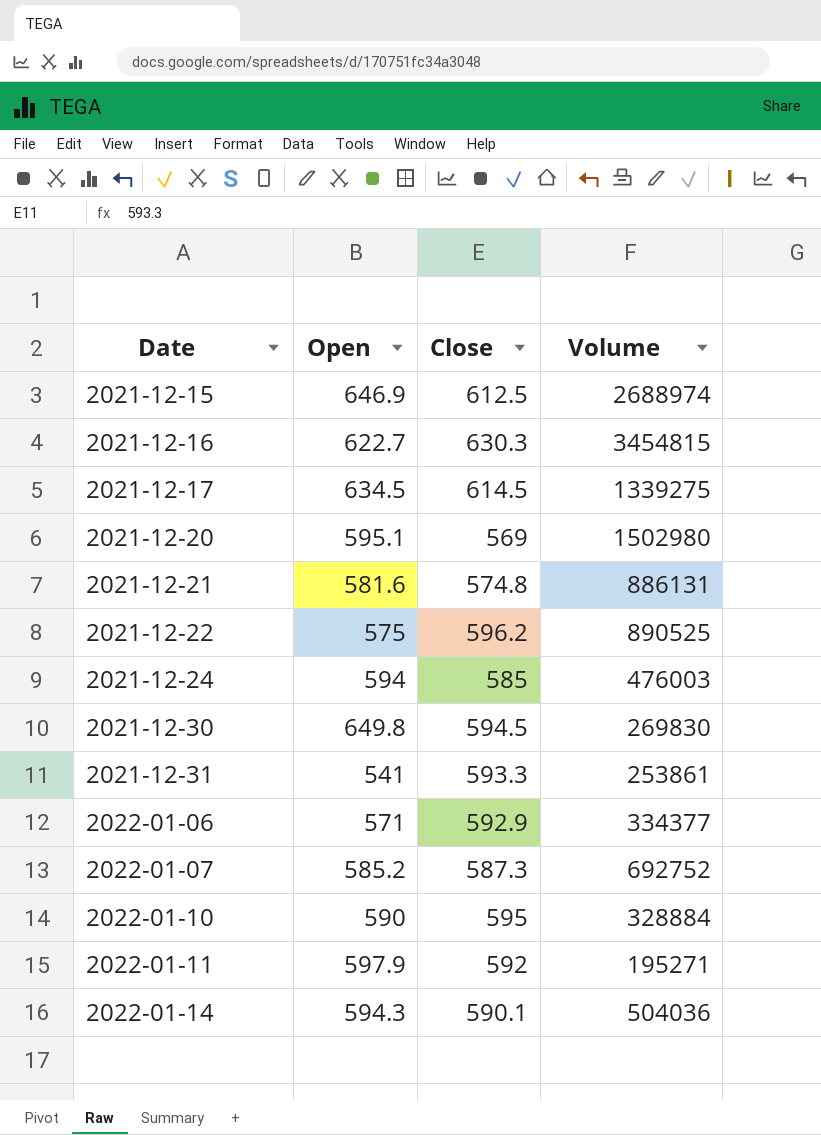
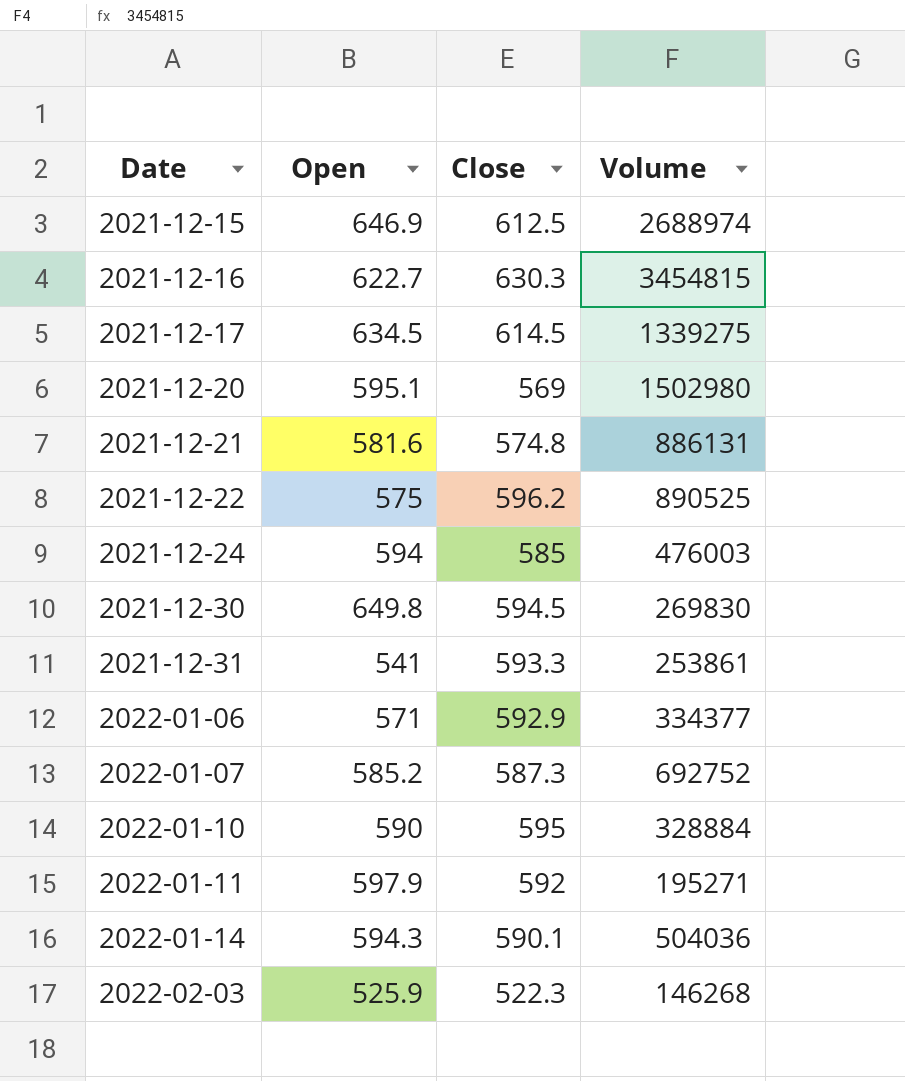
row 2022-02-03: none -> 525.9 | 522.3 | 146268

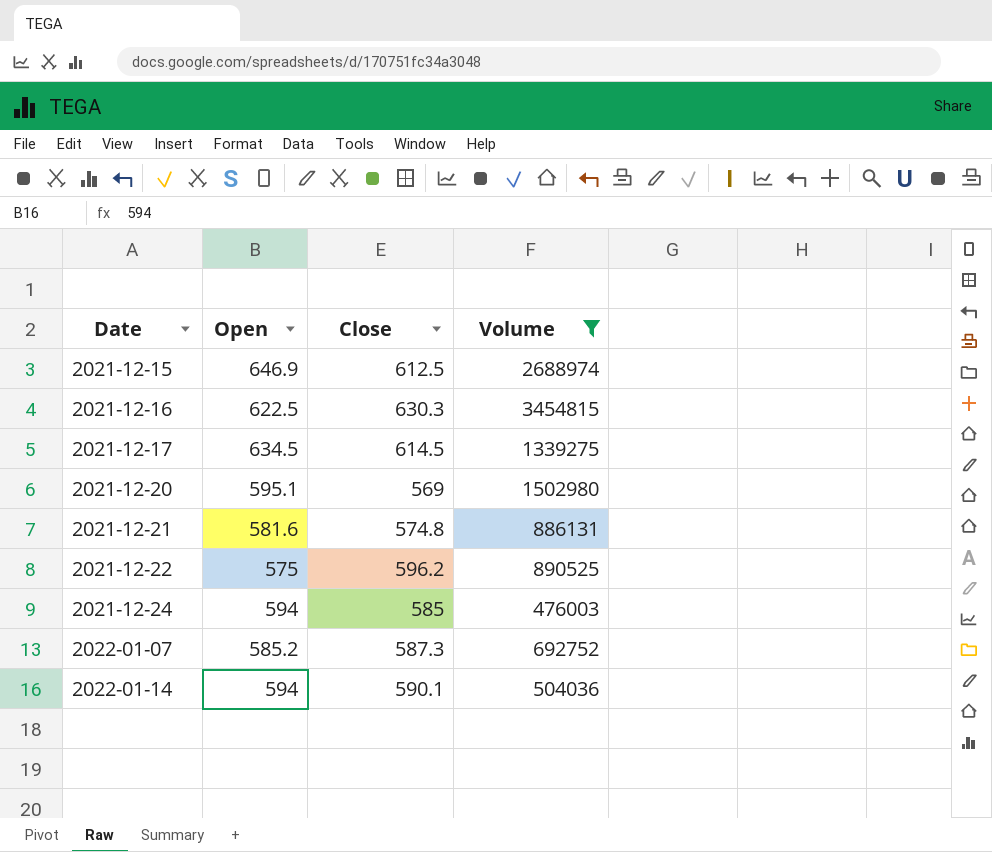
filter: none -> Volume >= 476003
2021-12-16 | Open: 622.7 -> 622.5
2022-01-14 | Open: 594.3 -> 594

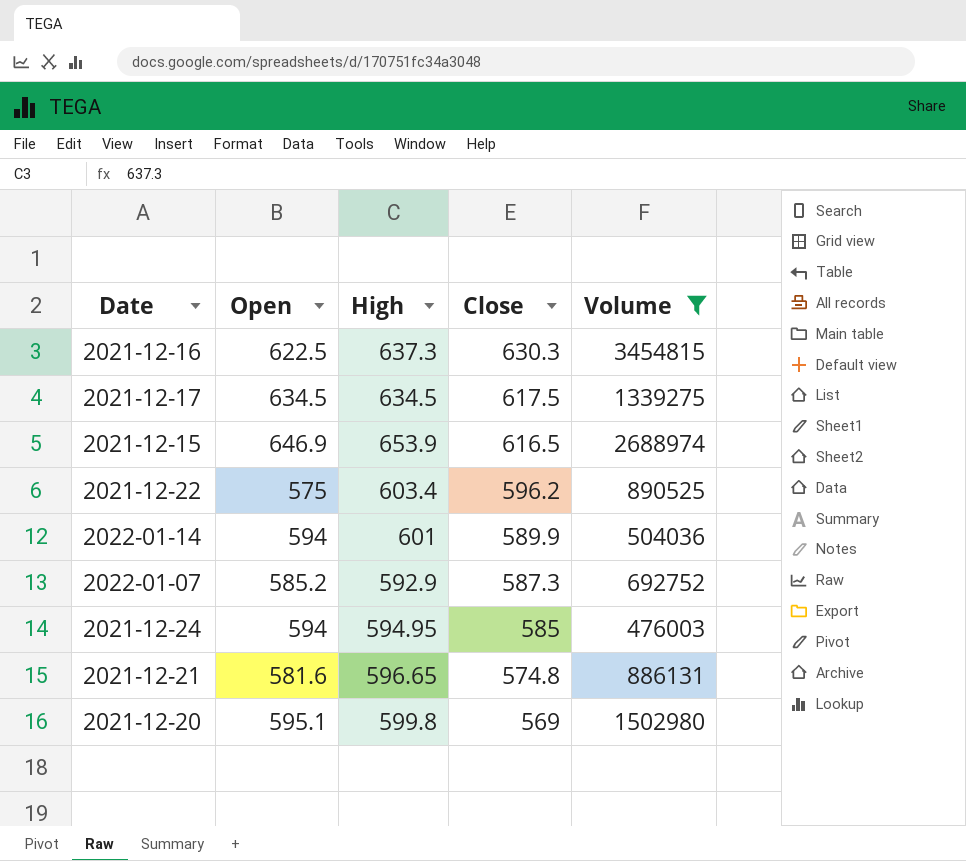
row order: Date ascending -> Close descending
column High | position: none -> 3
2021-12-17 | Close: 614.5 -> 617.5
2021-12-15 | Close: 612.5 -> 616.5
2022-01-14 | Close: 590.1 -> 589.9

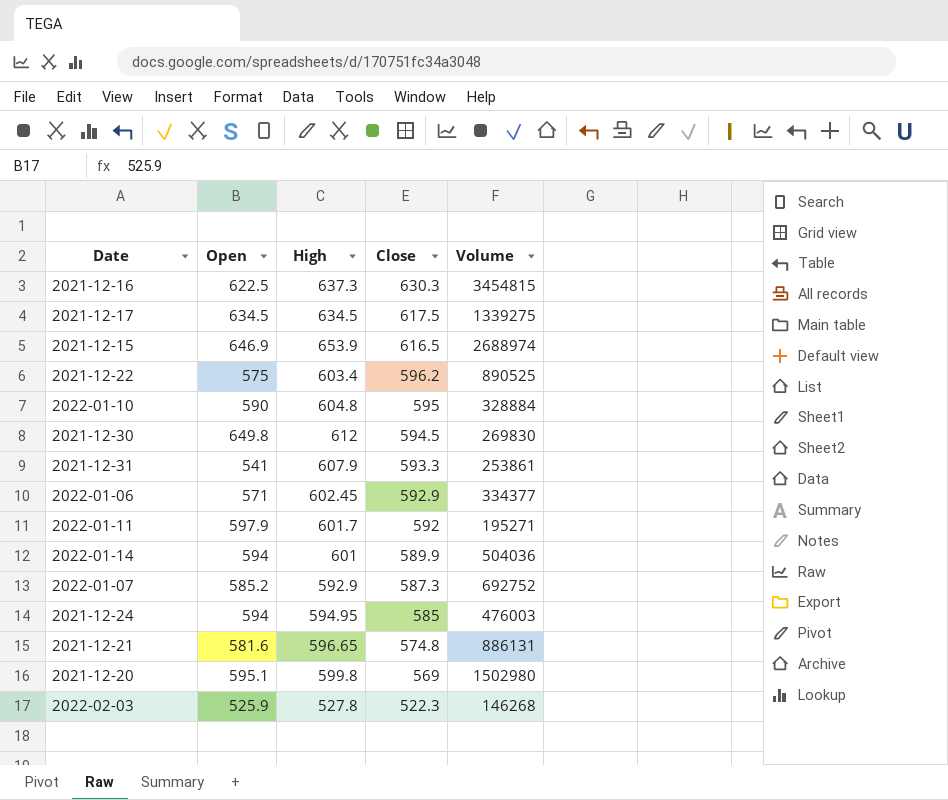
filter: Volume >= 476003 -> none

